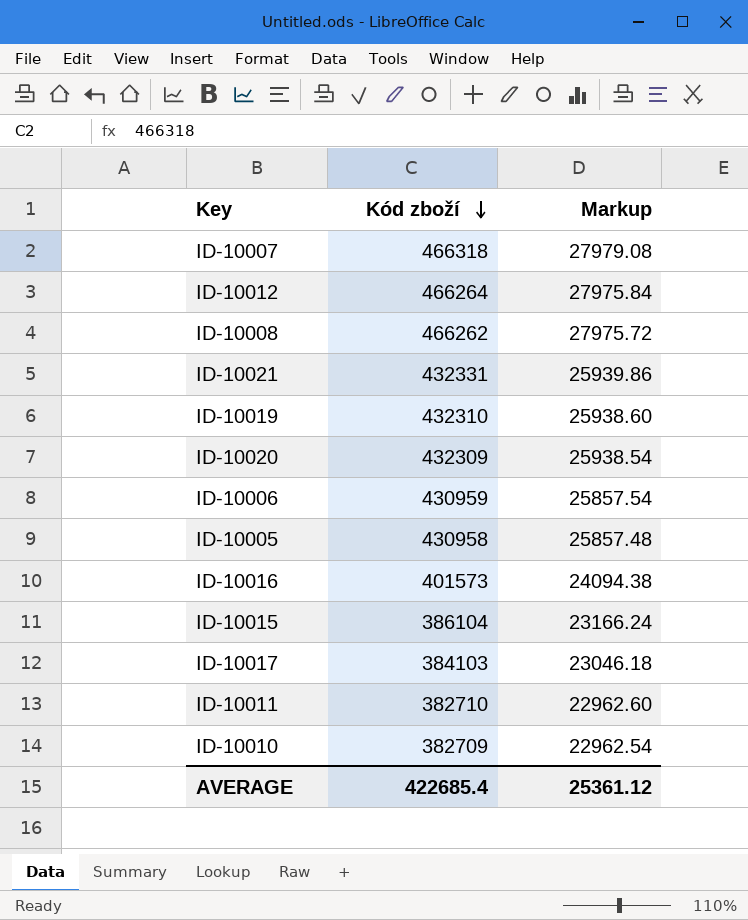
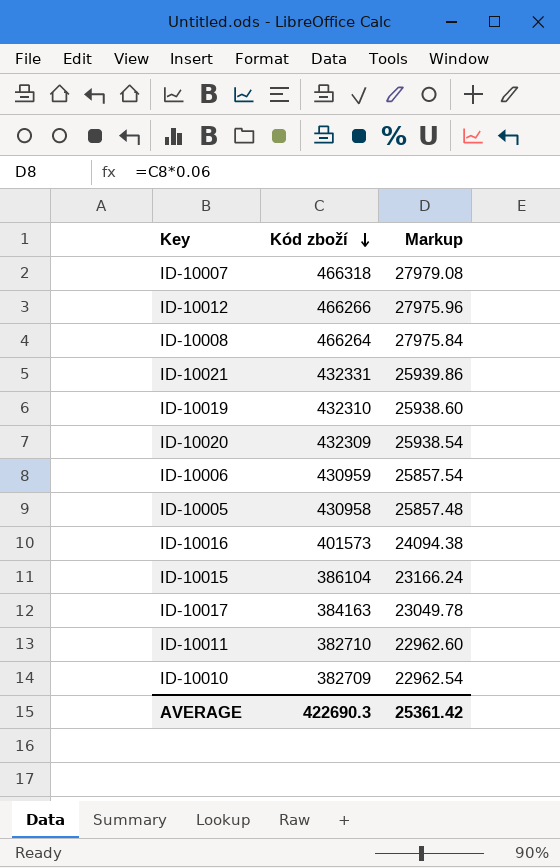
ID-10012 | Kód zboží: 466264 -> 466266
ID-10012 | Markup: 27975.84 -> 27975.96
ID-10008 | Kód zboží: 466262 -> 466264
ID-10008 | Markup: 27975.72 -> 27975.84
ID-10017 | Kód zboží: 384103 -> 384163
ID-10017 | Markup: 23046.18 -> 23049.78
AVERAGE | Kód zboží: 422685.4 -> 422690.3
AVERAGE | Markup: 25361.12 -> 25361.42

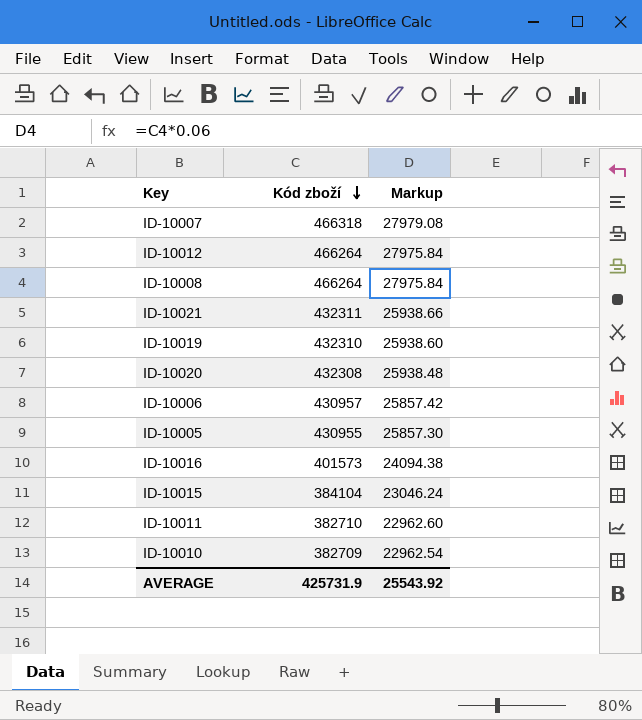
row ID-10017: 384163 | 23049.78 -> none
ID-10012 | Kód zboží: 466266 -> 466264
ID-10012 | Markup: 27975.96 -> 27975.84
ID-10021 | Kód zboží: 432331 -> 432311
ID-10021 | Markup: 25939.86 -> 25938.66
ID-10020 | Kód zboží: 432309 -> 432308
ID-10020 | Markup: 25938.54 -> 25938.48
ID-10006 | Kód zboží: 430959 -> 430957
ID-10006 | Markup: 25857.54 -> 25857.42
ID-10005 | Kód zboží: 430958 -> 430955
ID-10005 | Markup: 25857.48 -> 25857.30
ID-10015 | Kód zboží: 386104 -> 384104
ID-10015 | Markup: 23166.24 -> 23046.24
AVERAGE | Kód zboží: 422690.3 -> 425731.9
AVERAGE | Markup: 25361.42 -> 25543.92

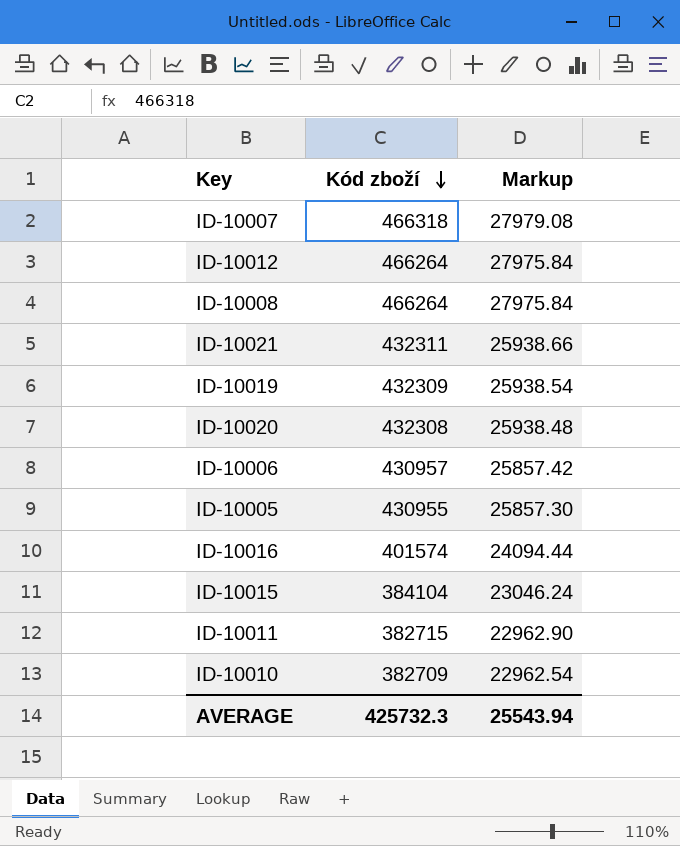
ID-10019 | Kód zboží: 432310 -> 432309
ID-10019 | Markup: 25938.60 -> 25938.54
ID-10016 | Kód zboží: 401573 -> 401574
ID-10016 | Markup: 24094.38 -> 24094.44
ID-10011 | Kód zboží: 382710 -> 382715
ID-10011 | Markup: 22962.60 -> 22962.90
AVERAGE | Kód zboží: 425731.9 -> 425732.3
AVERAGE | Markup: 25543.92 -> 25543.94

